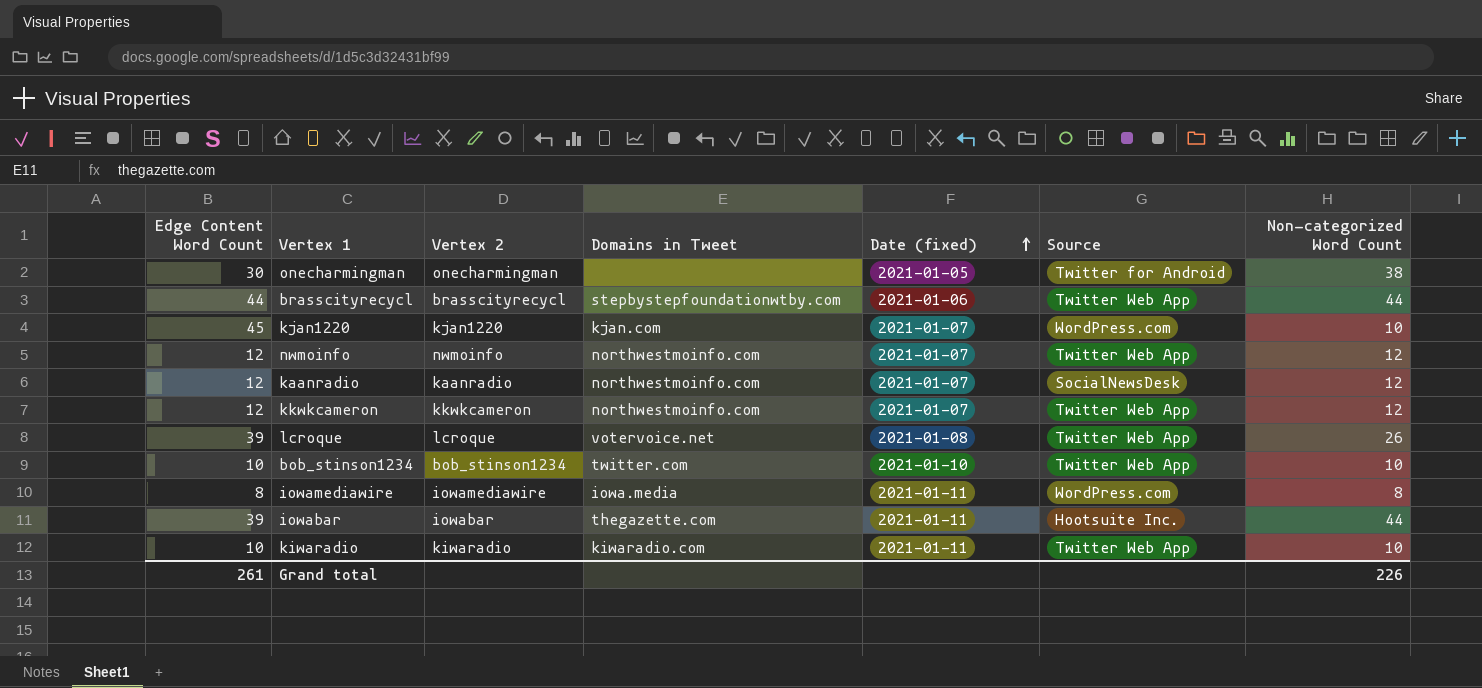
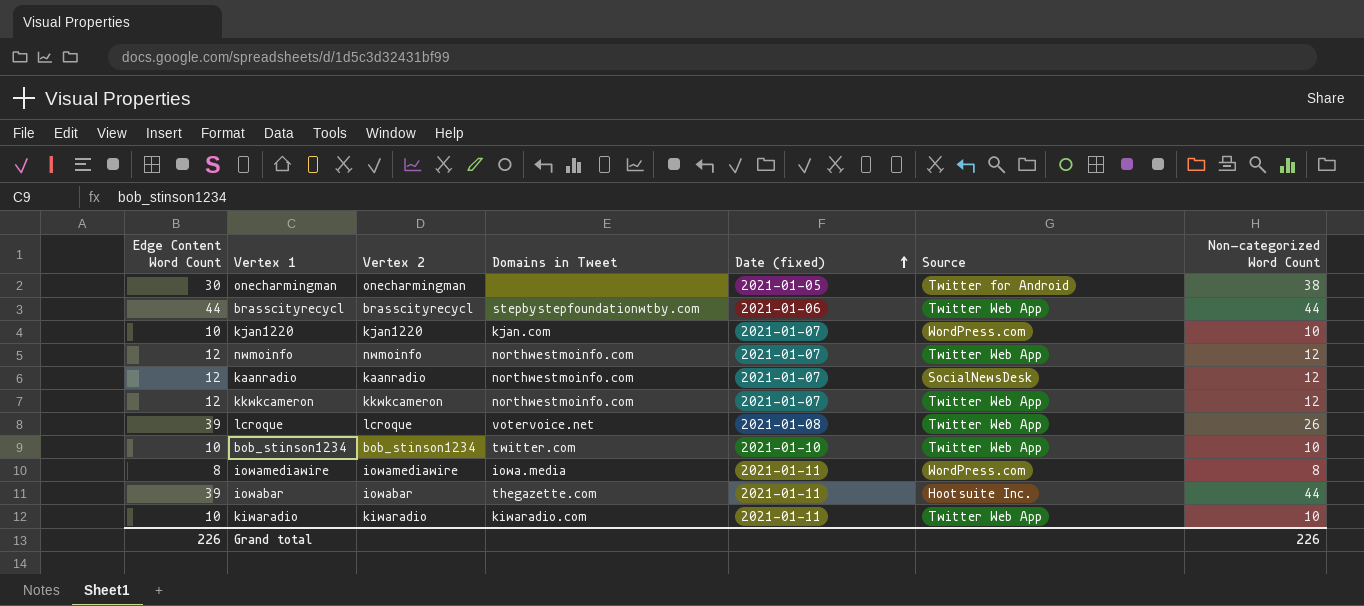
kjan1220 | Edge Content Word Count: 45 -> 10
Grand total | Edge Content Word Count: 261 -> 226

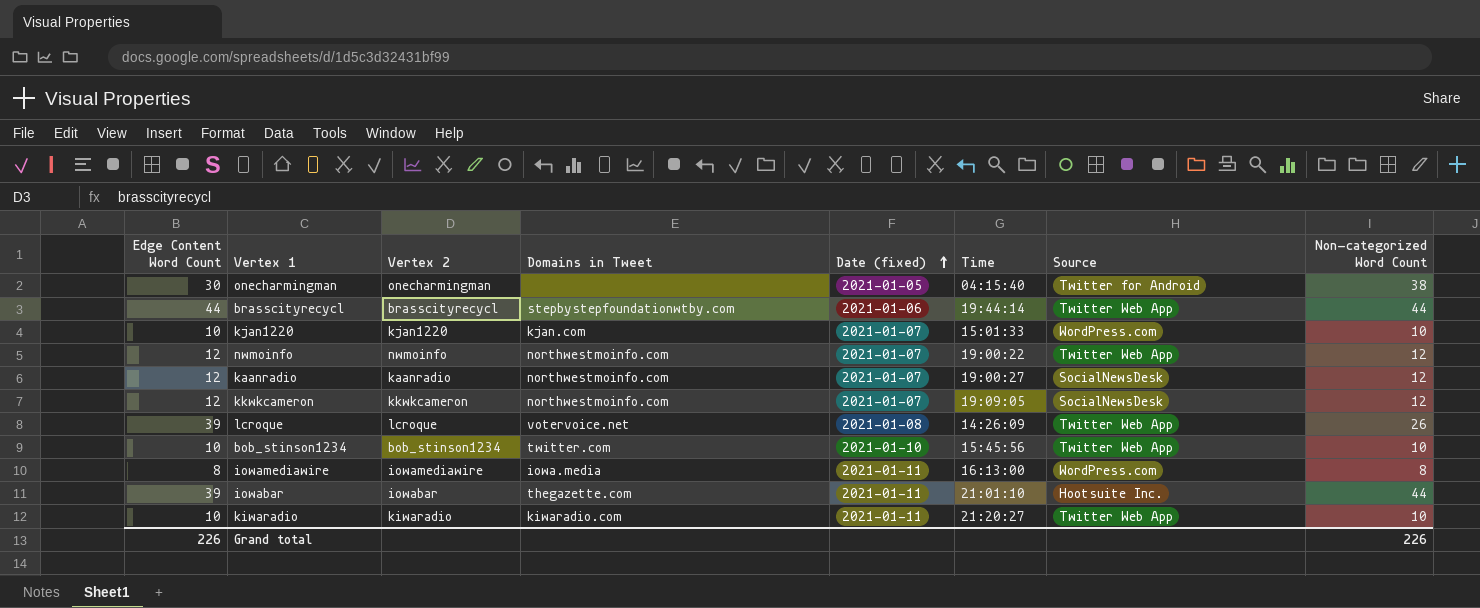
column Time | position: none -> 6
kkwkcameron | Source: Twitter Web App -> SocialNewsDesk

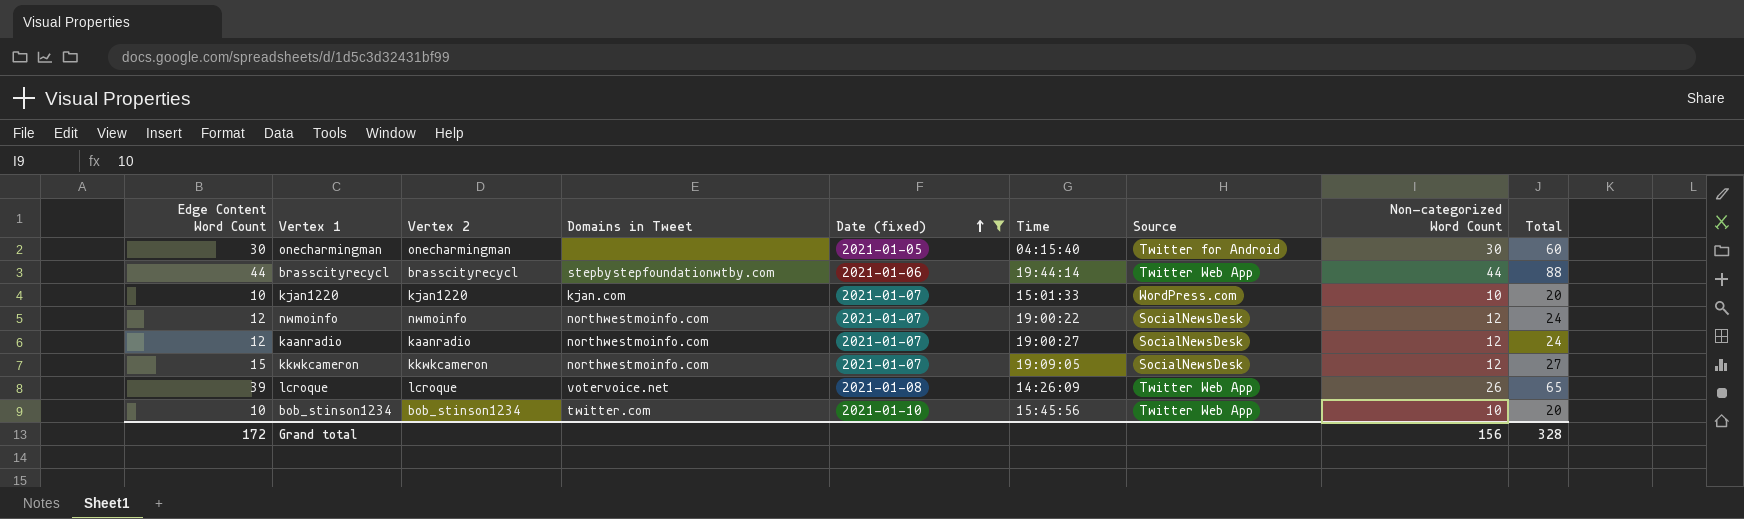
filter: none -> Date (fixed) != 2021-01-11
column Total | formula: none -> [Edge Content Word Count] + [Non-categorized Word Count]
onecharmingman | Non-categorized Word Count: 38 -> 30
nwmoinfo | Source: Twitter Web App -> SocialNewsDesk
kkwkcameron | Edge Content Word Count: 12 -> 15
Grand total | Edge Content Word Count: 226 -> 172
Grand total | Non-categorized Word Count: 226 -> 156

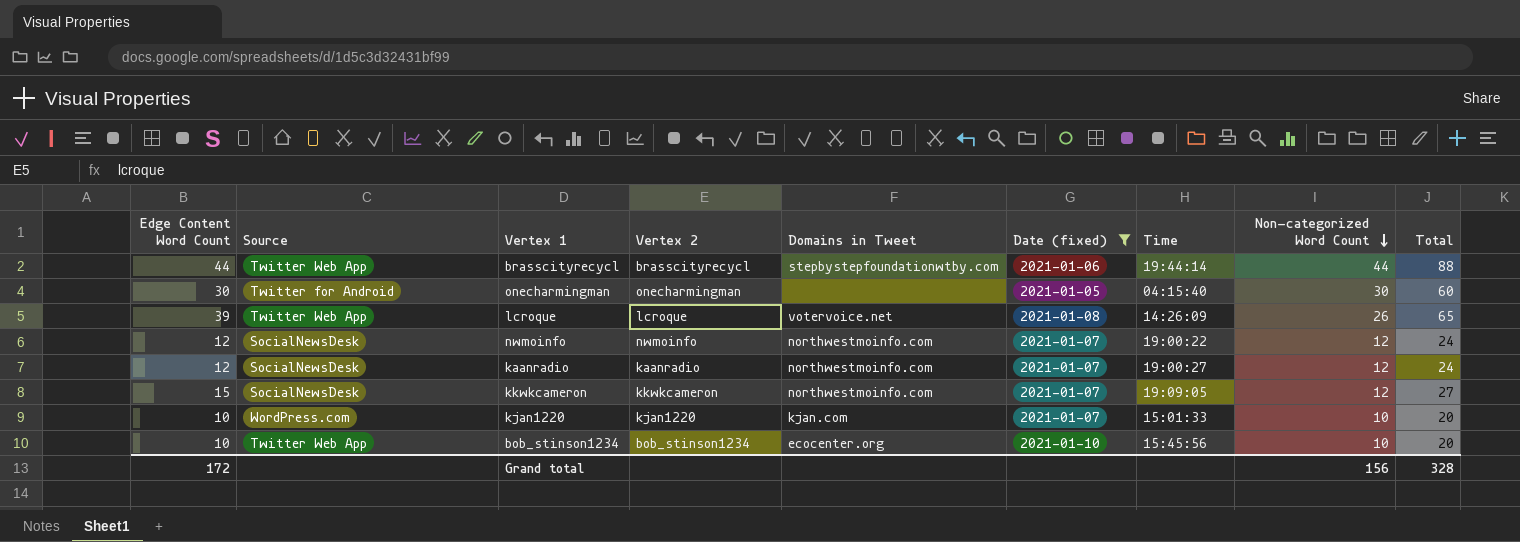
row order: Date (fixed) ascending -> Non-categorized Word Count descending
column Source | position: 7 -> 2
bob_stinson1234 | Domains in Tweet: twitter.com -> ecocenter.org

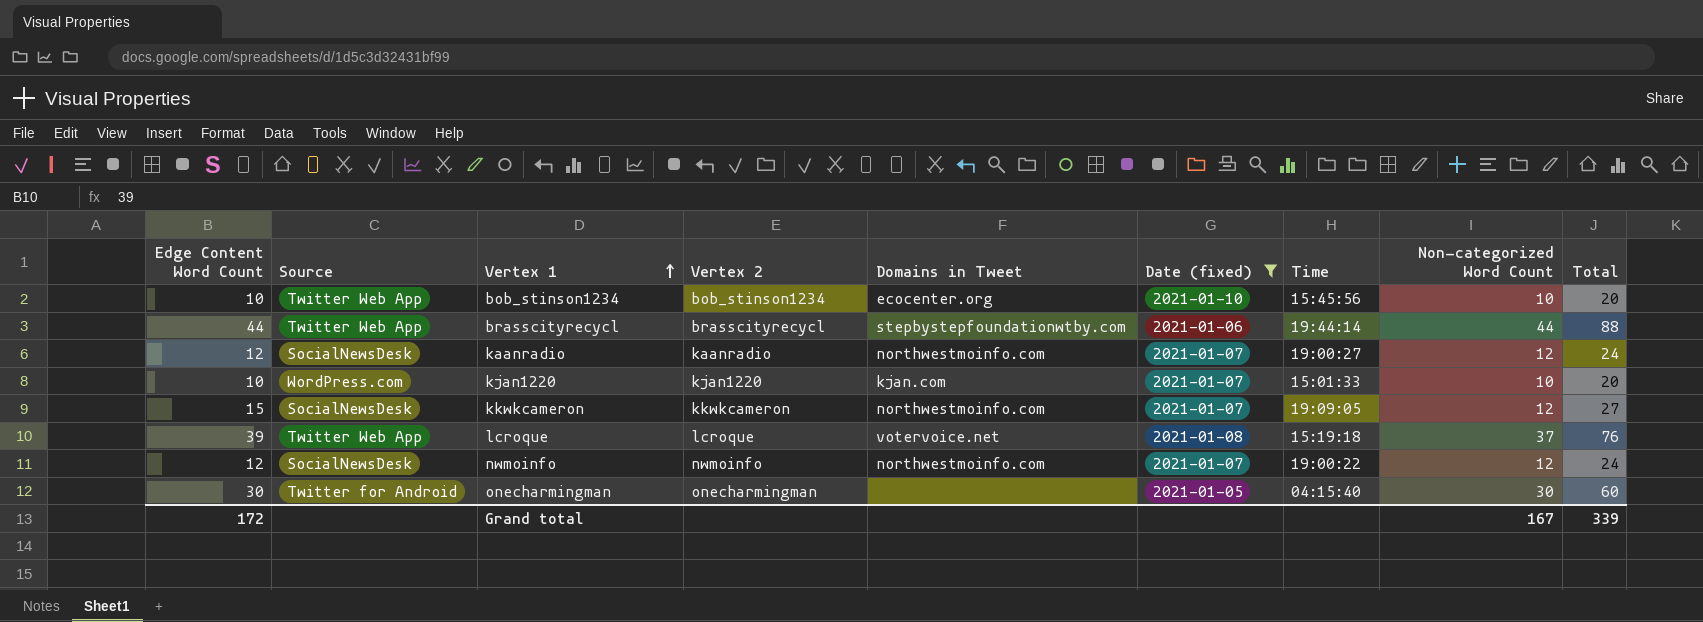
row order: Non-categorized Word Count descending -> Vertex 1 ascending
lcroque | Time: 14:26:09 -> 15:19:18
lcroque | Non-categorized Word Count: 26 -> 37
lcroque | Total: 65 -> 76
Grand total | Non-categorized Word Count: 156 -> 167
Grand total | Total: 328 -> 339

